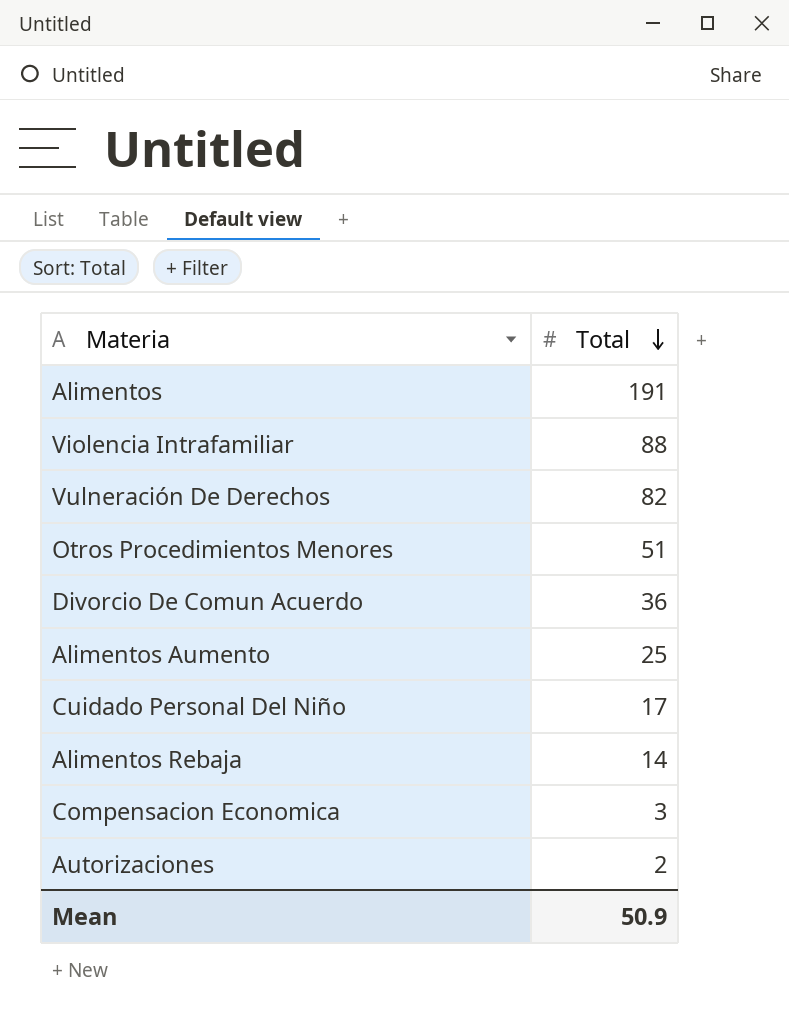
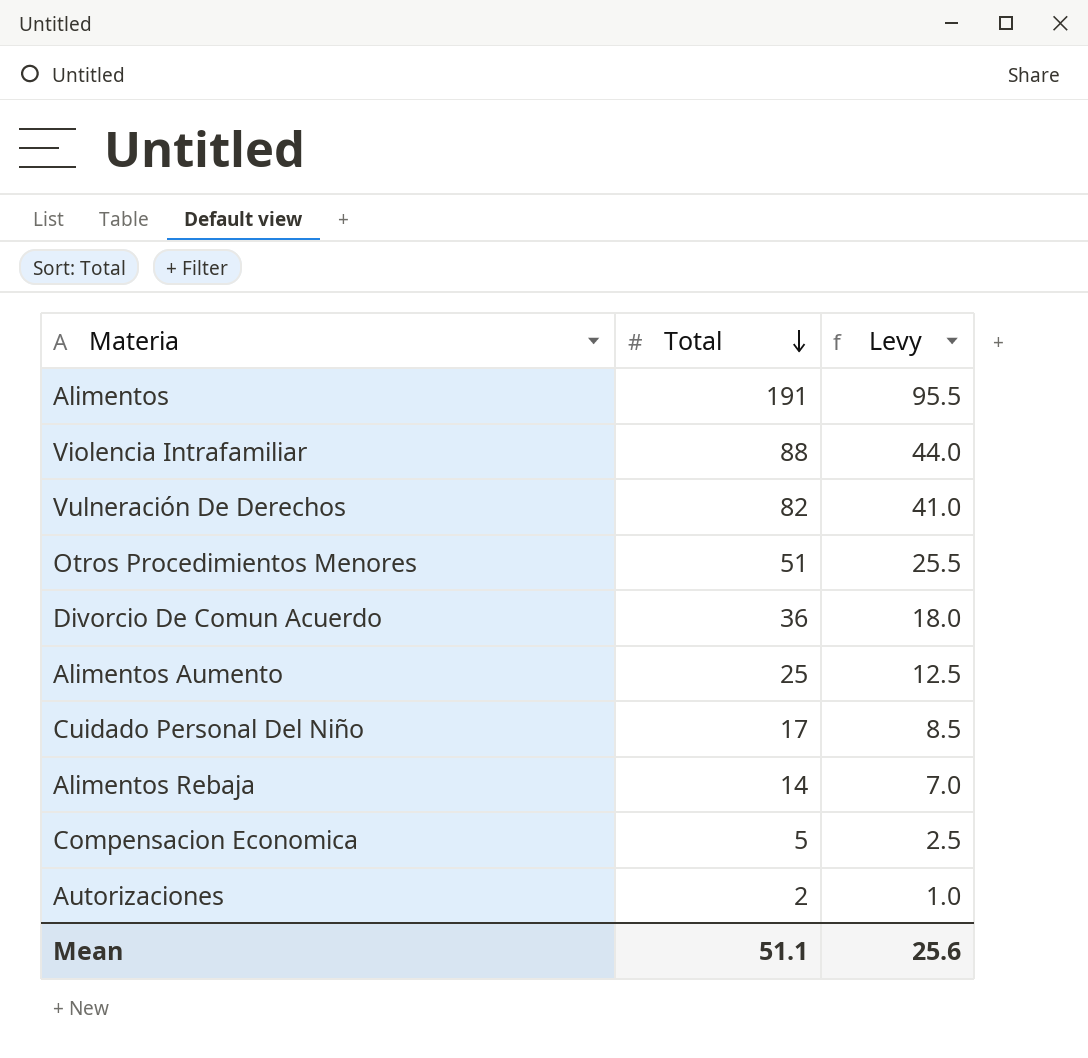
column Levy | formula: none -> [Total] * 0.5
Compensacion Economica | Total: 3 -> 5
Mean | Total: 50.9 -> 51.1

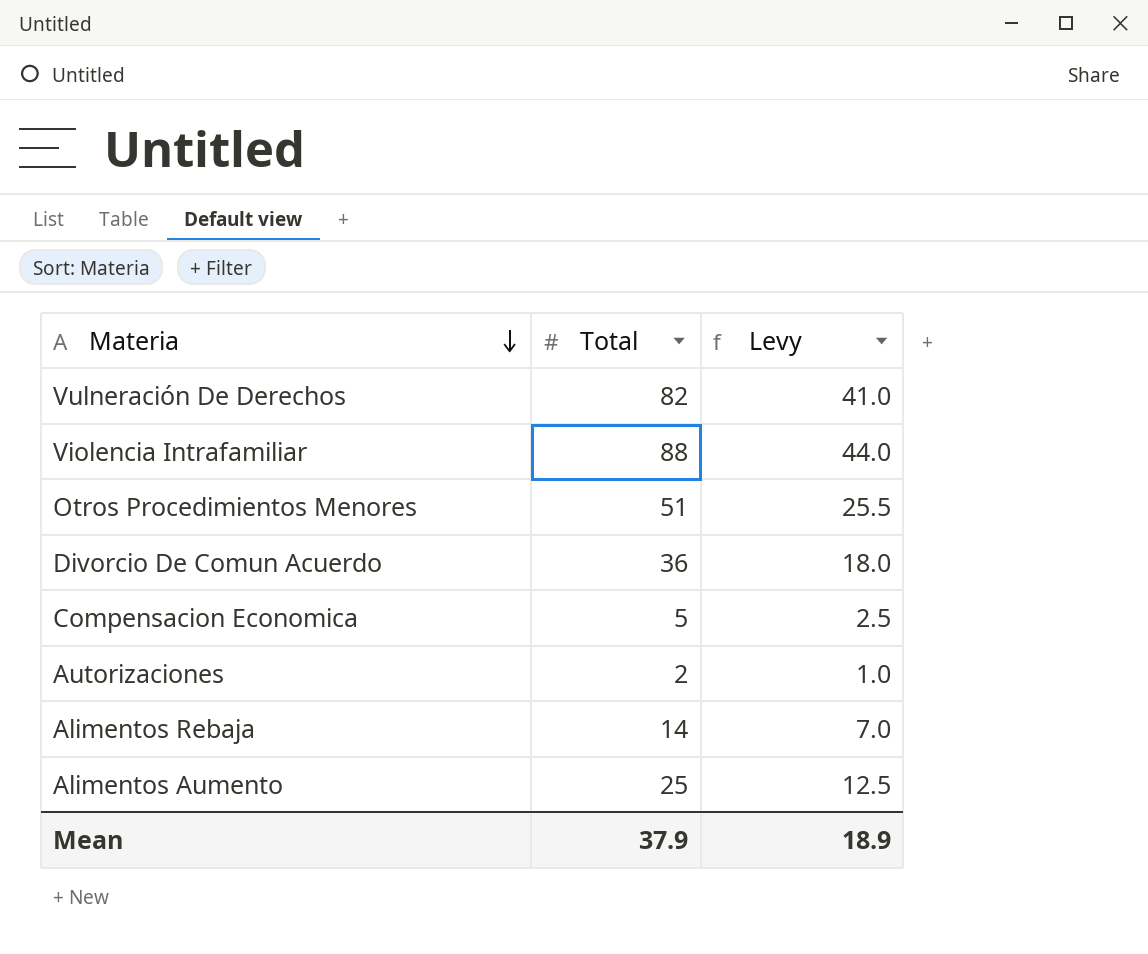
row order: Total descending -> Materia descending
row Alimentos: 191 | 95.5 -> none
row Cuidado Personal Del Niño: 17 | 8.5 -> none
Mean | Total: 51.1 -> 37.9
Mean | Levy: 25.6 -> 18.9

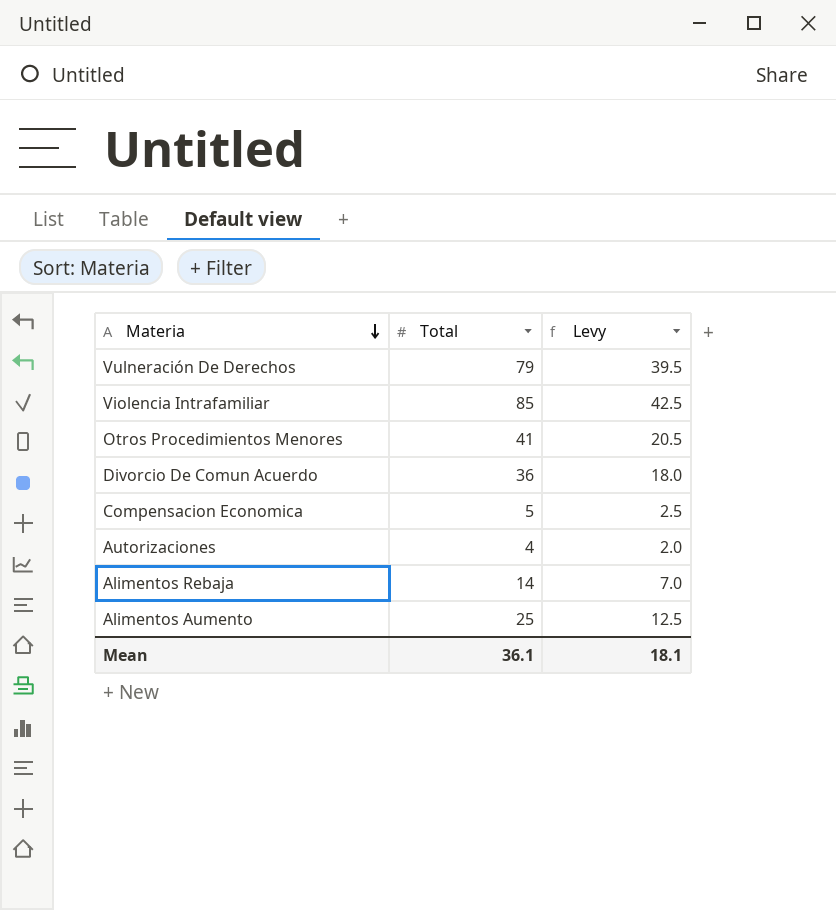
Vulneración De Derechos | Total: 82 -> 79
Vulneración De Derechos | Levy: 41.0 -> 39.5
Violencia Intrafamiliar | Total: 88 -> 85
Violencia Intrafamiliar | Levy: 44.0 -> 42.5
Otros Procedimientos Menores | Total: 51 -> 41
Otros Procedimientos Menores | Levy: 25.5 -> 20.5
Autorizaciones | Total: 2 -> 4
Autorizaciones | Levy: 1.0 -> 2.0
Mean | Total: 37.9 -> 36.1
Mean | Levy: 18.9 -> 18.1

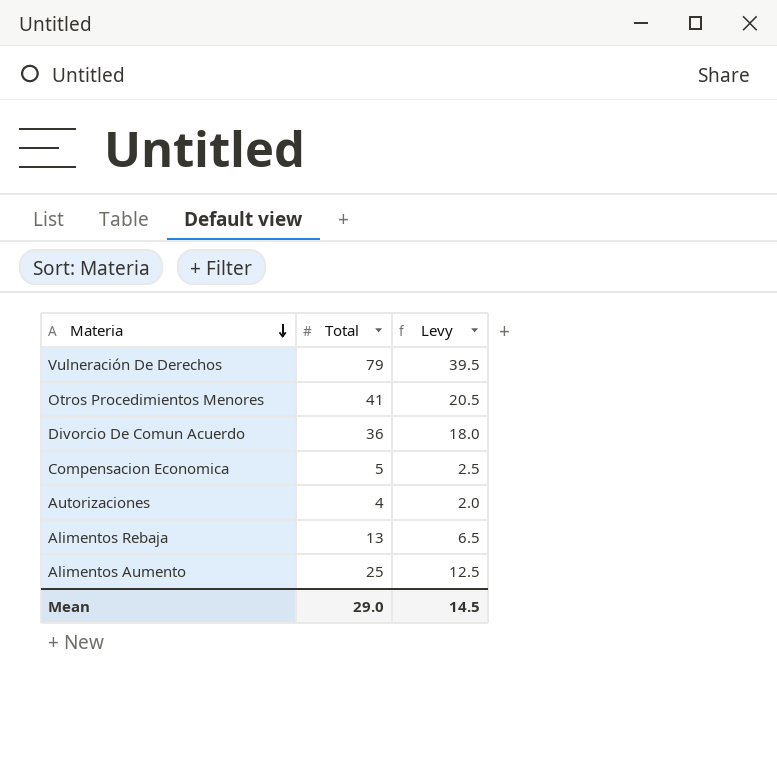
row Violencia Intrafamiliar: 85 | 42.5 -> none
Alimentos Rebaja | Total: 14 -> 13
Alimentos Rebaja | Levy: 7.0 -> 6.5
Mean | Total: 36.1 -> 29.0
Mean | Levy: 18.1 -> 14.5

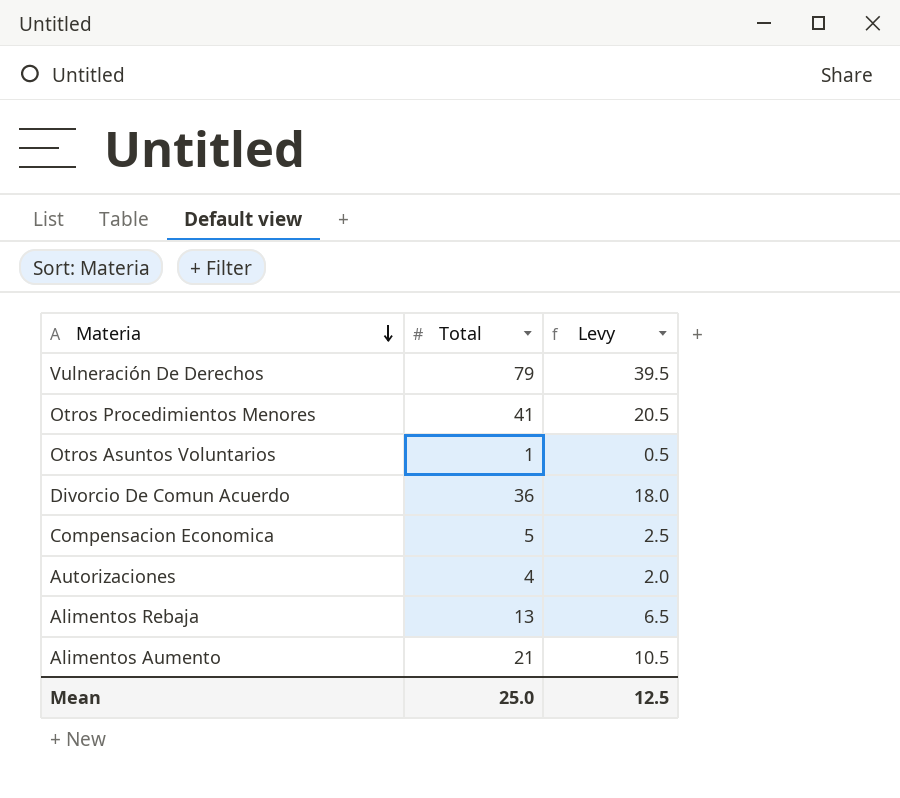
row Otros Asuntos Voluntarios: none -> 1 | 0.5
Alimentos Aumento | Total: 25 -> 21
Alimentos Aumento | Levy: 12.5 -> 10.5
Mean | Total: 29.0 -> 25.0
Mean | Levy: 14.5 -> 12.5

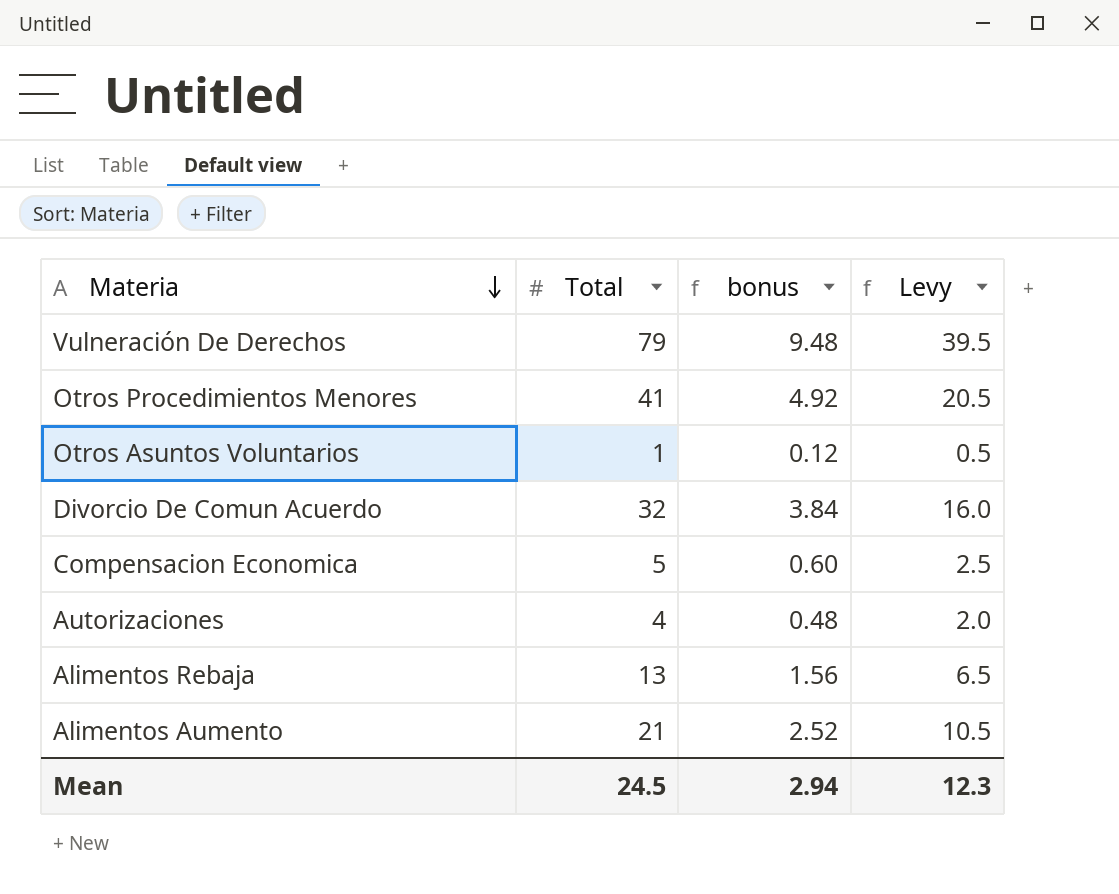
column bonus | formula: none -> [Total] * 0.12
Divorcio De Comun Acuerdo | Total: 36 -> 32
Divorcio De Comun Acuerdo | Levy: 18.0 -> 16.0
Mean | Total: 25.0 -> 24.5
Mean | Levy: 12.5 -> 12.3

